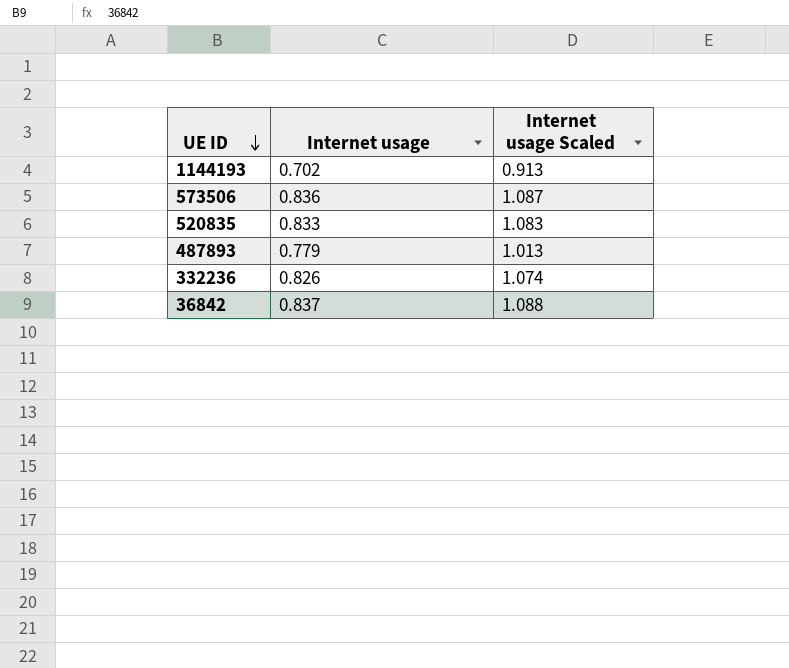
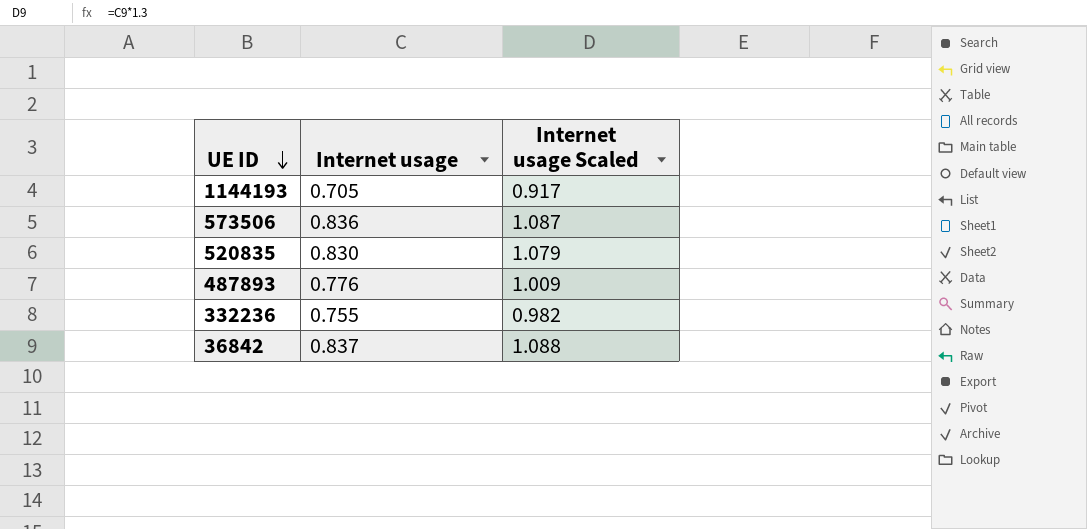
1144193 | Internet usage: 0.702 -> 0.705
1144193 | Internet usage Scaled: 0.913 -> 0.917
520835 | Internet usage: 0.833 -> 0.830
520835 | Internet usage Scaled: 1.083 -> 1.079
487893 | Internet usage: 0.779 -> 0.776
487893 | Internet usage Scaled: 1.013 -> 1.009
332236 | Internet usage: 0.826 -> 0.755
332236 | Internet usage Scaled: 1.074 -> 0.982

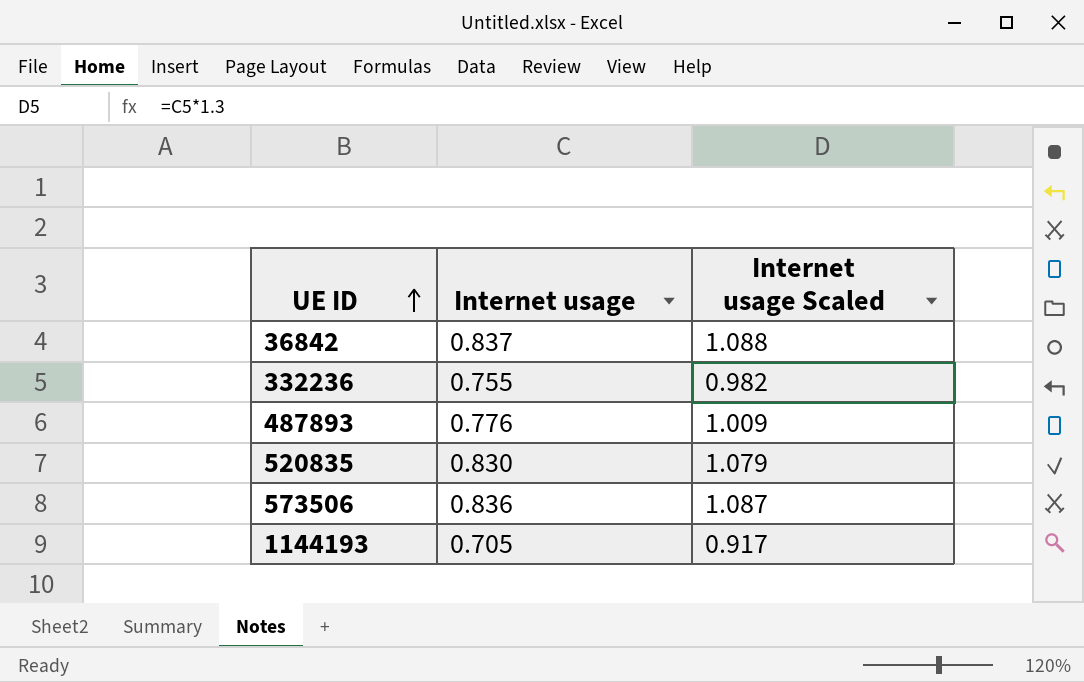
row order: UE ID descending -> UE ID ascending

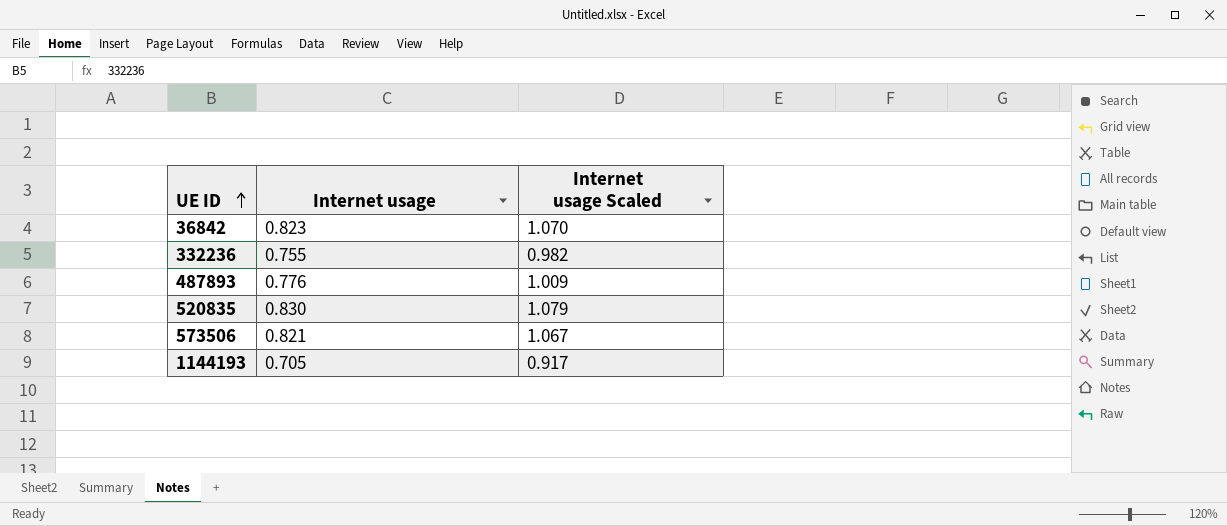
36842 | Internet usage: 0.837 -> 0.823
36842 | Internet usage Scaled: 1.088 -> 1.070
573506 | Internet usage: 0.836 -> 0.821
573506 | Internet usage Scaled: 1.087 -> 1.067

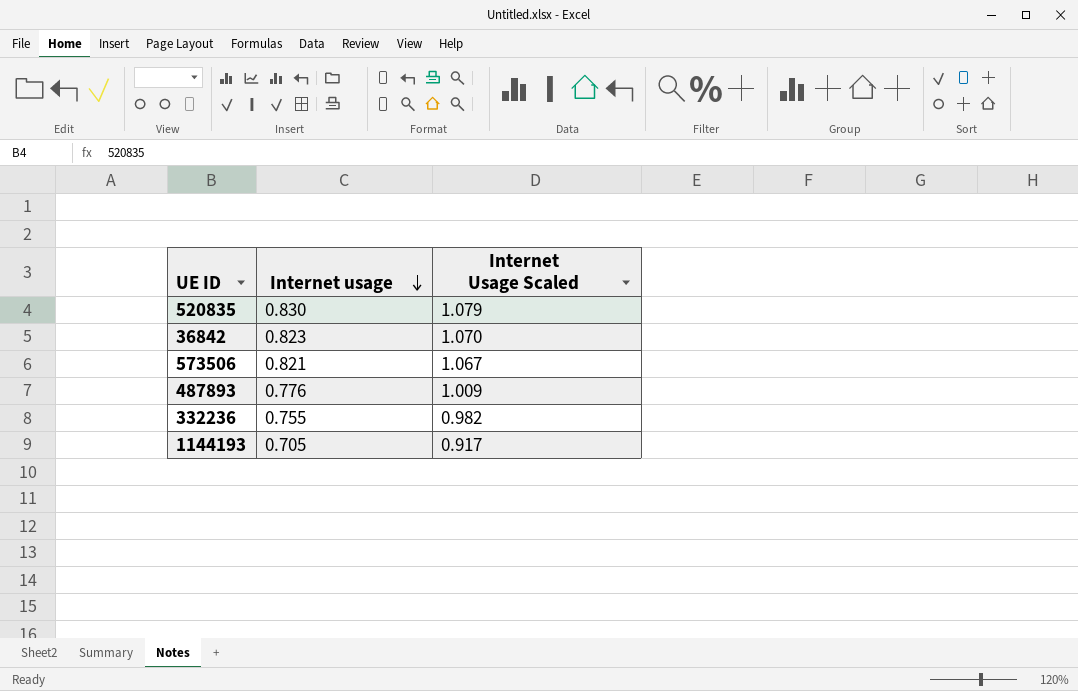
row order: UE ID ascending -> Internet usage descending
column name: Internet usage Scaled -> Internet Usage Scaled

